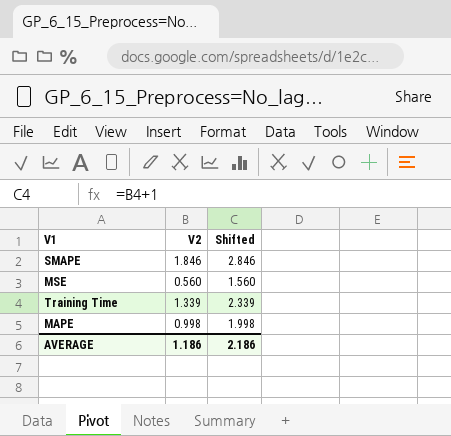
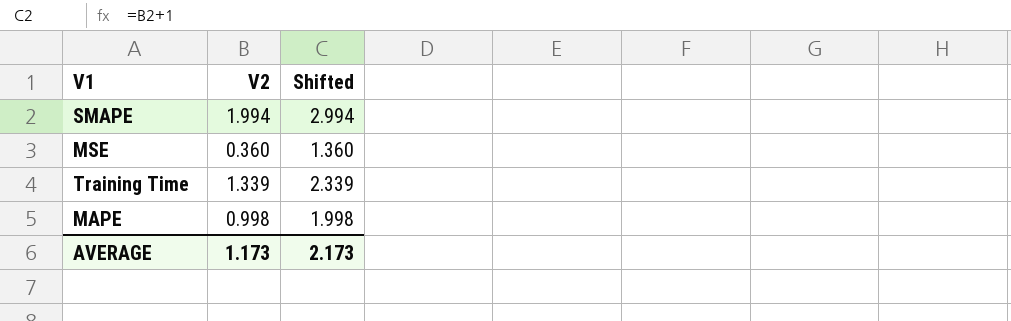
SMAPE | V2: 1.846 -> 1.994
SMAPE | Shifted: 2.846 -> 2.994
MSE | V2: 0.560 -> 0.360
MSE | Shifted: 1.560 -> 1.360
AVERAGE | V2: 1.186 -> 1.173
AVERAGE | Shifted: 2.186 -> 2.173

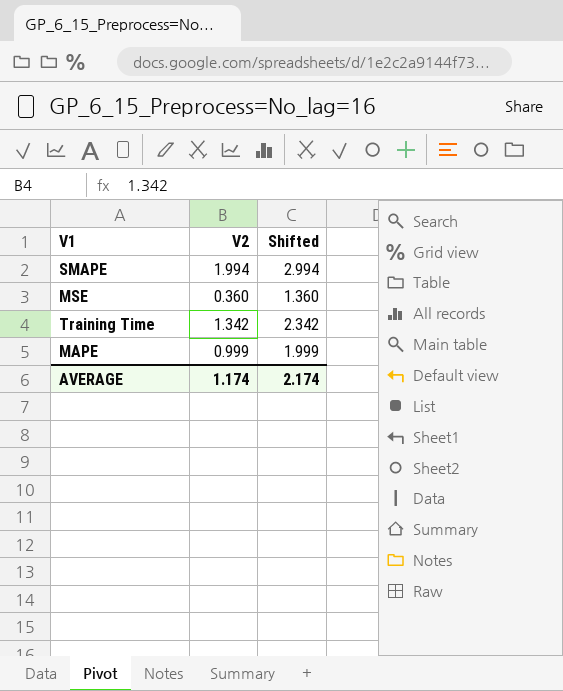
Training Time | V2: 1.339 -> 1.342
Training Time | Shifted: 2.339 -> 2.342
MAPE | V2: 0.998 -> 0.999
MAPE | Shifted: 1.998 -> 1.999
AVERAGE | V2: 1.173 -> 1.174
AVERAGE | Shifted: 2.173 -> 2.174

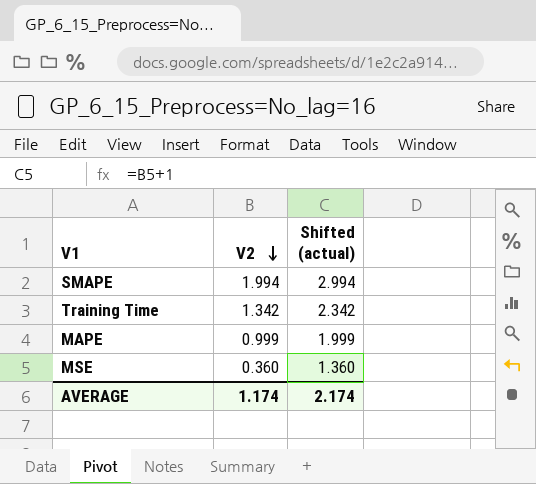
row order: none -> V2 descending
column name: Shifted -> Shifted (actual)

